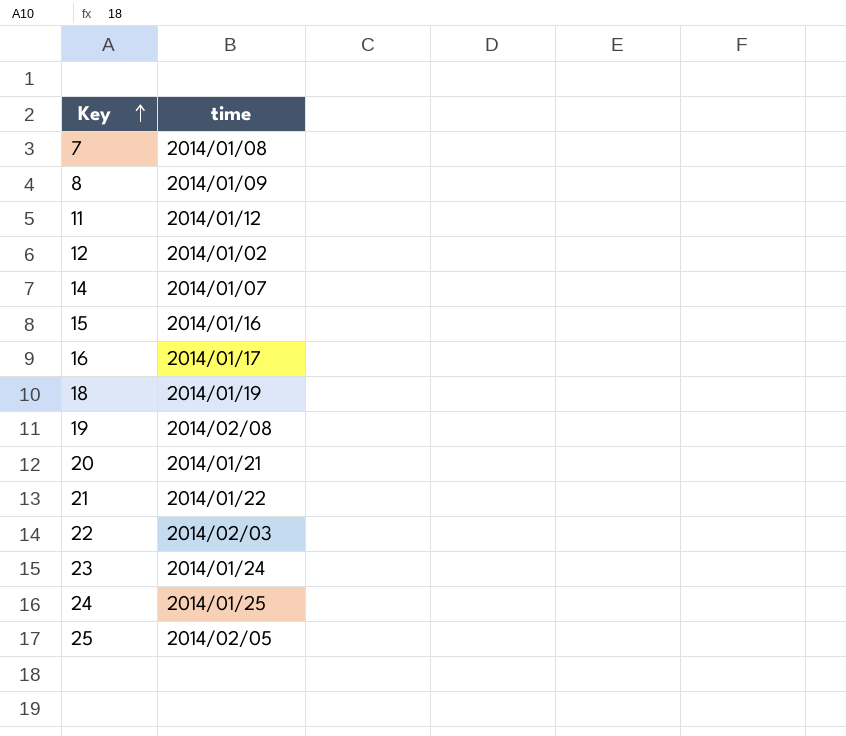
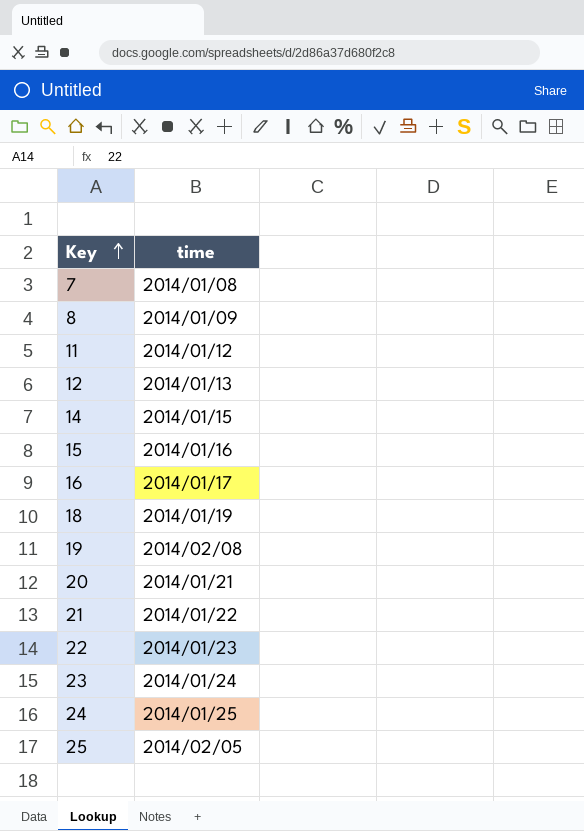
12 | time: 2014/01/02 -> 2014/01/13
14 | time: 2014/01/07 -> 2014/01/15
22 | time: 2014/02/03 -> 2014/01/23

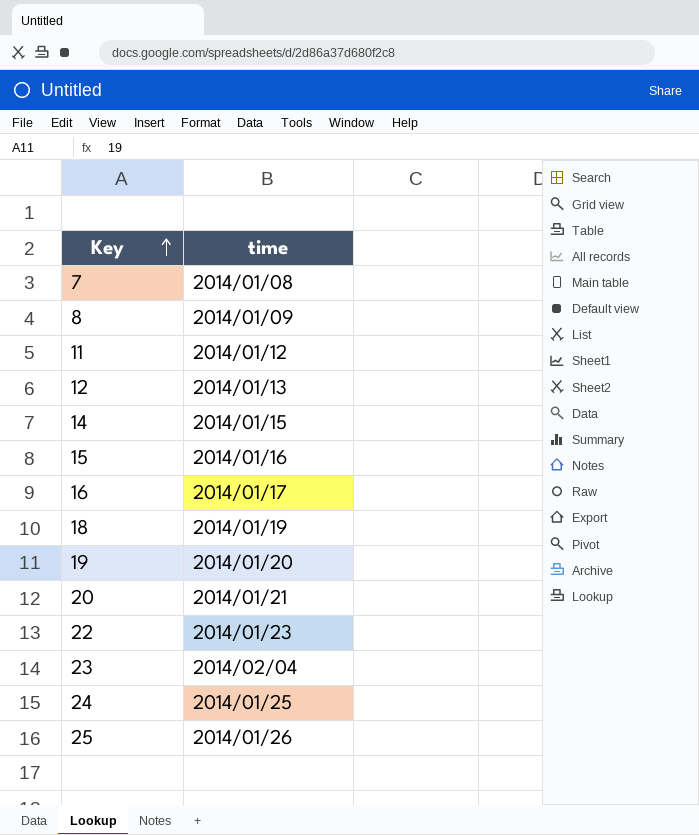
row 21: 2014/01/22 -> none
19 | time: 2014/02/08 -> 2014/01/20
23 | time: 2014/01/24 -> 2014/02/04
25 | time: 2014/02/05 -> 2014/01/26

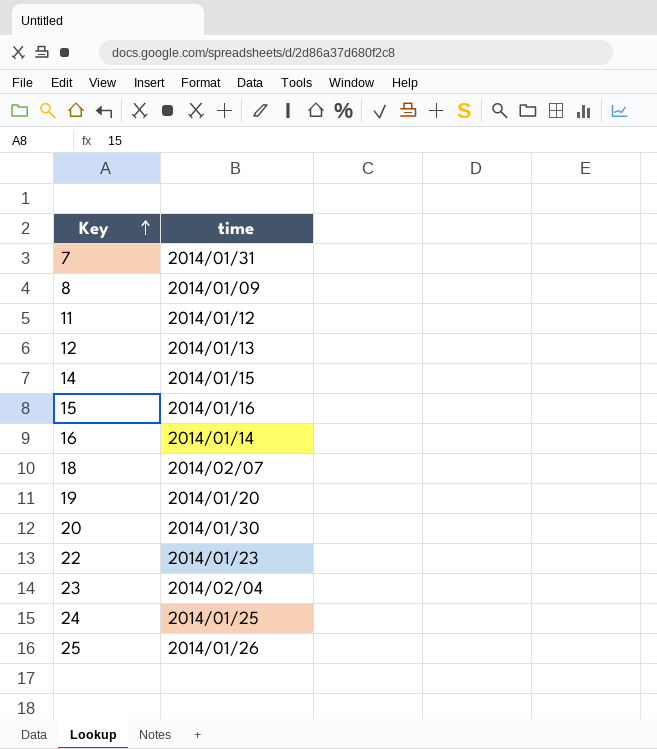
7 | time: 2014/01/08 -> 2014/01/31
16 | time: 2014/01/17 -> 2014/01/14
18 | time: 2014/01/19 -> 2014/02/07
20 | time: 2014/01/21 -> 2014/01/30

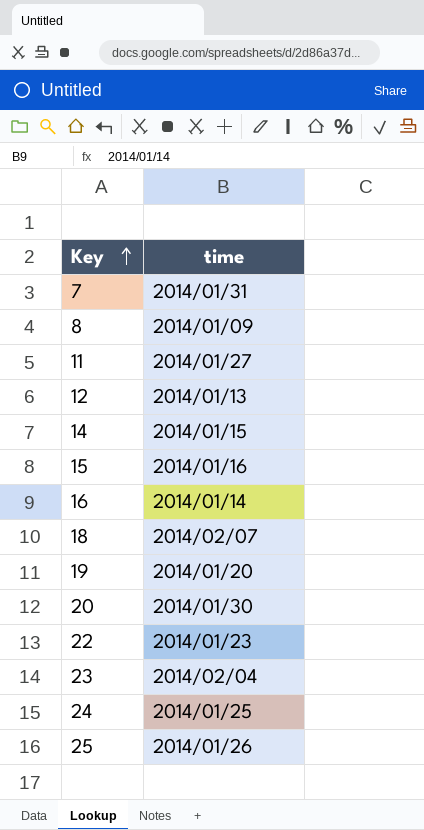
11 | time: 2014/01/12 -> 2014/01/27

